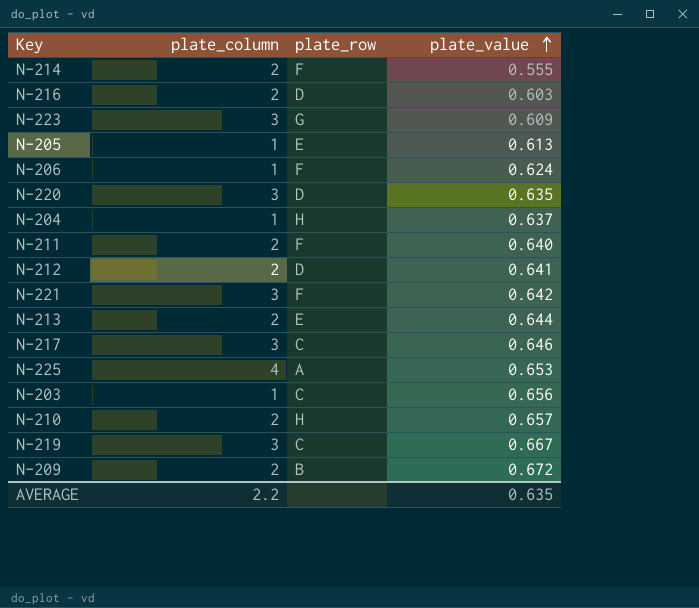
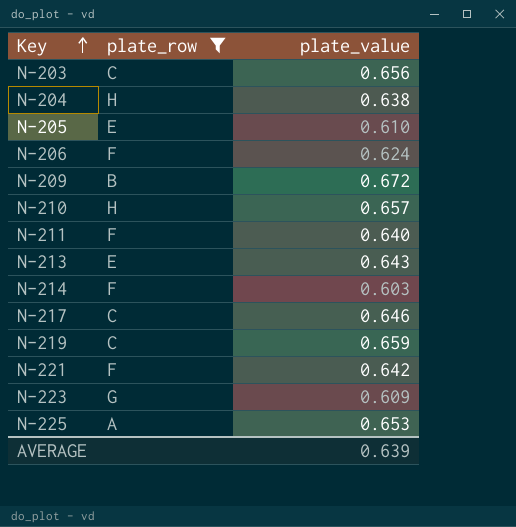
filter: none -> plate_row != D
row order: plate_value ascending -> Key ascending
column plate_column | position: 2 -> none
N-204 | plate_value: 0.637 -> 0.638
N-205 | plate_value: 0.613 -> 0.610
N-213 | plate_value: 0.644 -> 0.643
N-214 | plate_value: 0.555 -> 0.603
N-219 | plate_value: 0.667 -> 0.659
AVERAGE | plate_value: 0.635 -> 0.639

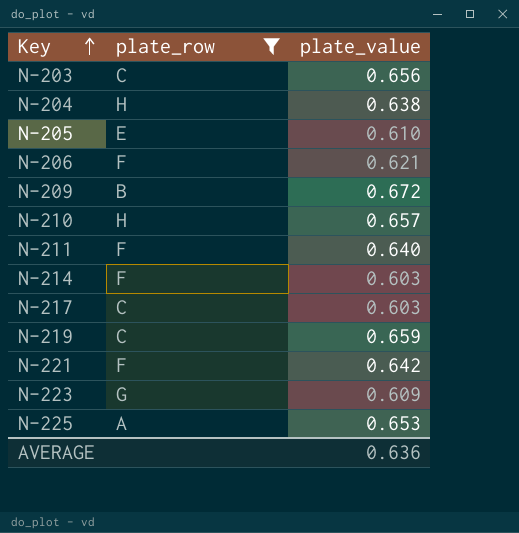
row N-213: E | 0.643 -> none
N-206 | plate_value: 0.624 -> 0.621
N-217 | plate_value: 0.646 -> 0.603
AVERAGE | plate_value: 0.639 -> 0.636

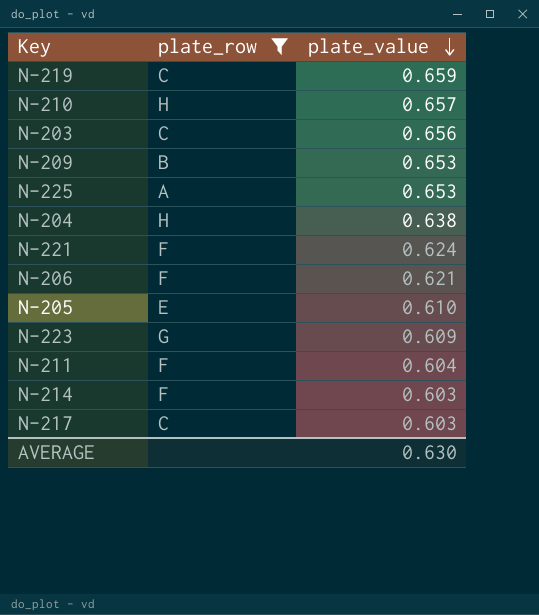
row order: Key ascending -> plate_value descending
N-209 | plate_value: 0.672 -> 0.653
N-221 | plate_value: 0.642 -> 0.624
N-211 | plate_value: 0.640 -> 0.604
AVERAGE | plate_value: 0.636 -> 0.630

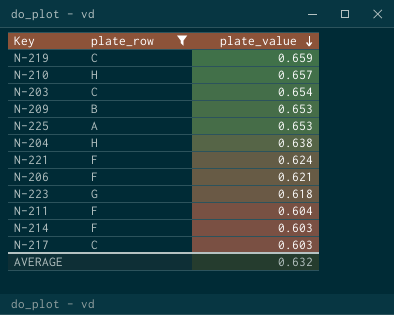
row N-205: E | 0.610 -> none
N-203 | plate_value: 0.656 -> 0.654
N-223 | plate_value: 0.609 -> 0.618
AVERAGE | plate_value: 0.630 -> 0.632

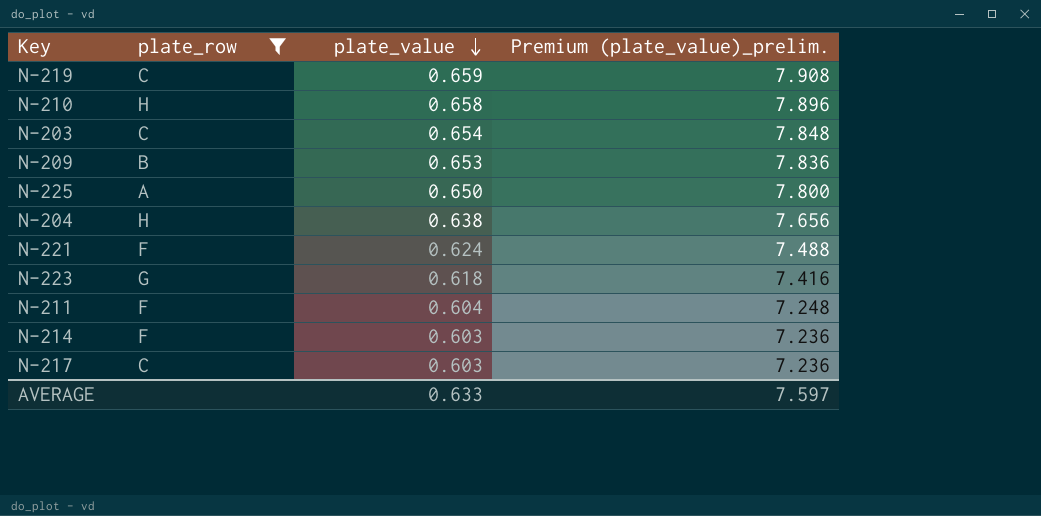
column Premium (plate_value)_prelim. | formula: none -> [plate_value] * 12
row N-206: F | 0.621 -> none
N-210 | plate_value: 0.657 -> 0.658
N-225 | plate_value: 0.653 -> 0.650
AVERAGE | plate_value: 0.632 -> 0.633

